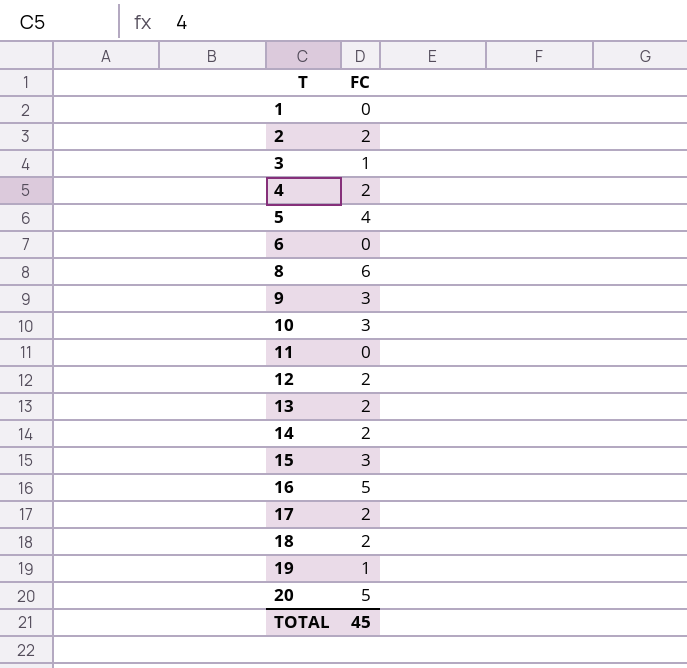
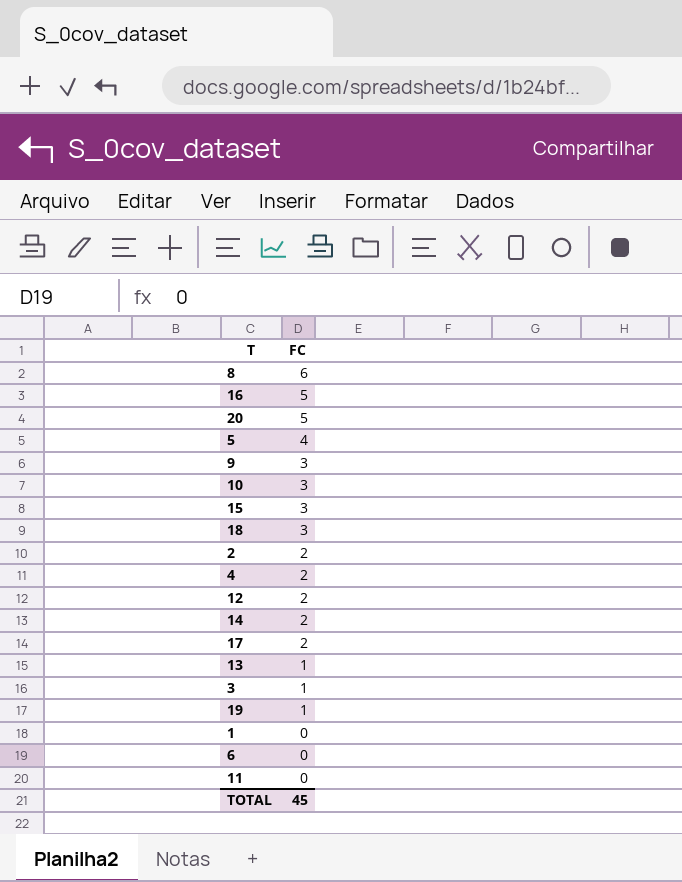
row order: T ascending -> FC descending
18 | FC: 2 -> 3
13 | FC: 2 -> 1

